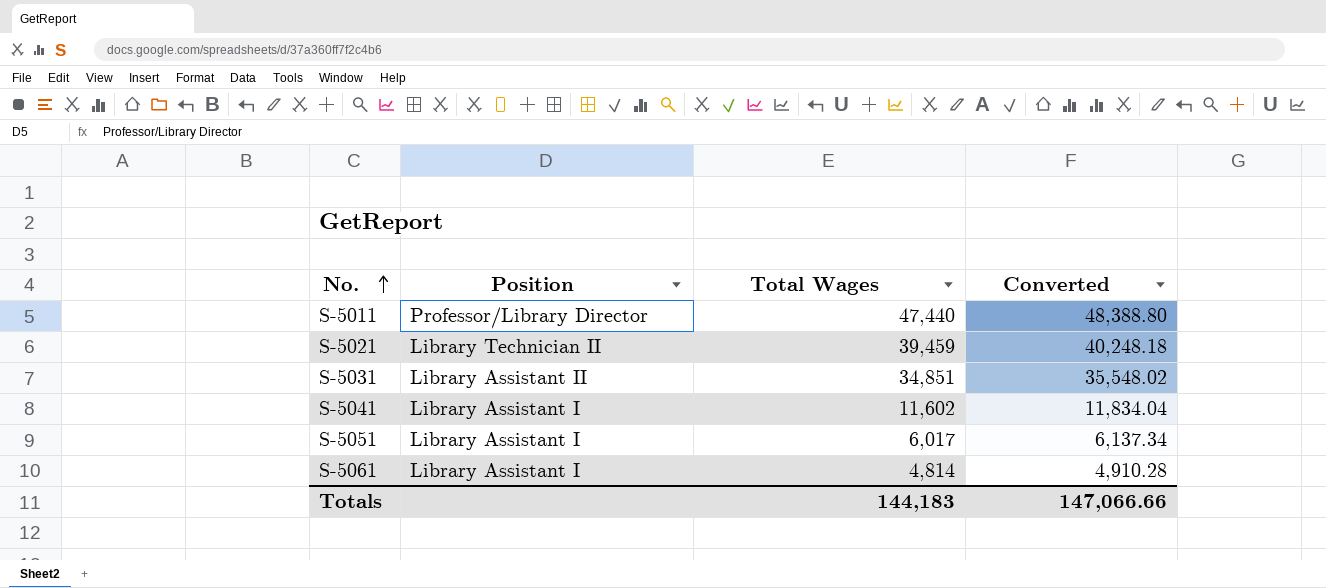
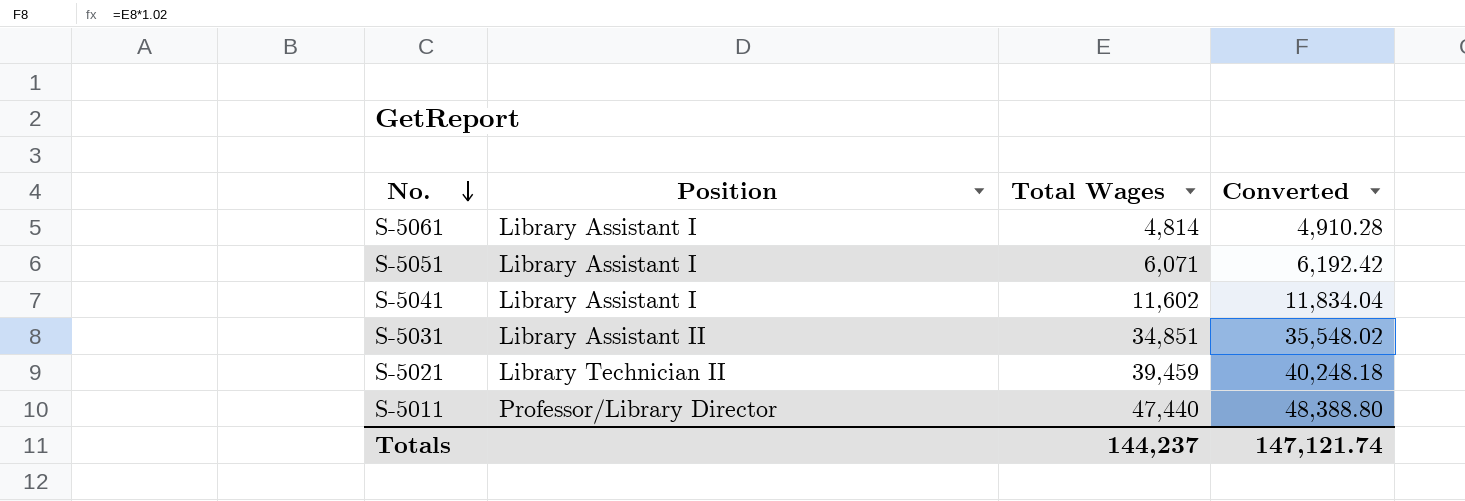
row order: No. ascending -> No. descending
S-5051 | Total Wages: 6,017 -> 6,071
S-5051 | Converted: 6,137.34 -> 6,192.42
Totals | Total Wages: 144,183 -> 144,237
Totals | Converted: 147,066.66 -> 147,121.74

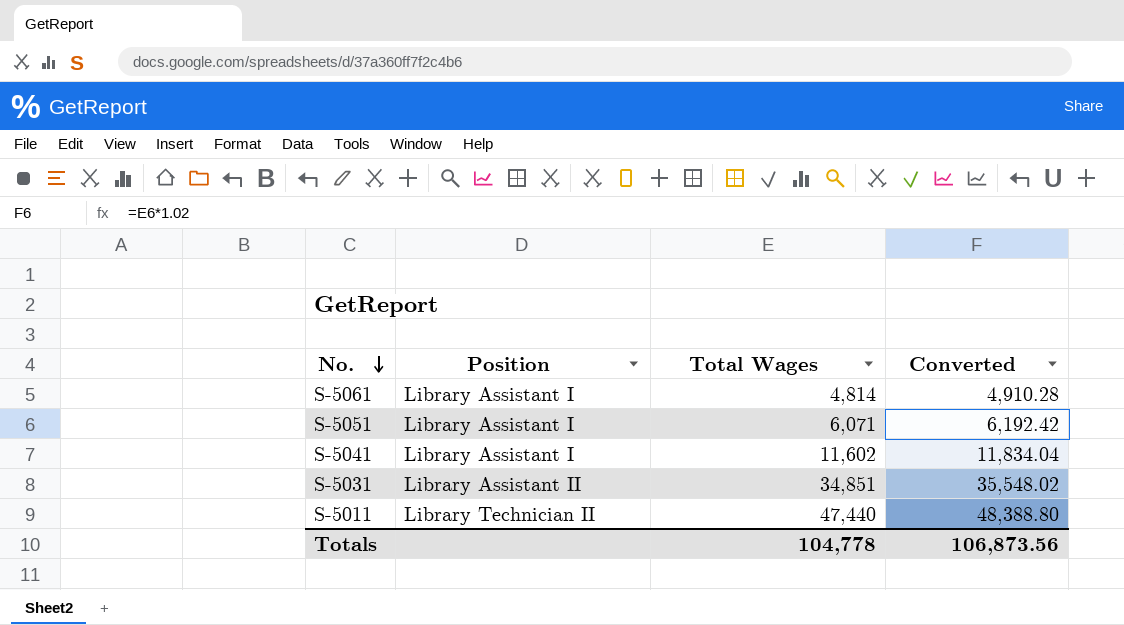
row S-5021: Library Technician II | 39,459 | 40,248.18 -> none
S-5011 | Position: Professor/Library Director -> Library Technician II
Totals | Total Wages: 144,237 -> 104,778
Totals | Converted: 147,121.74 -> 106,873.56

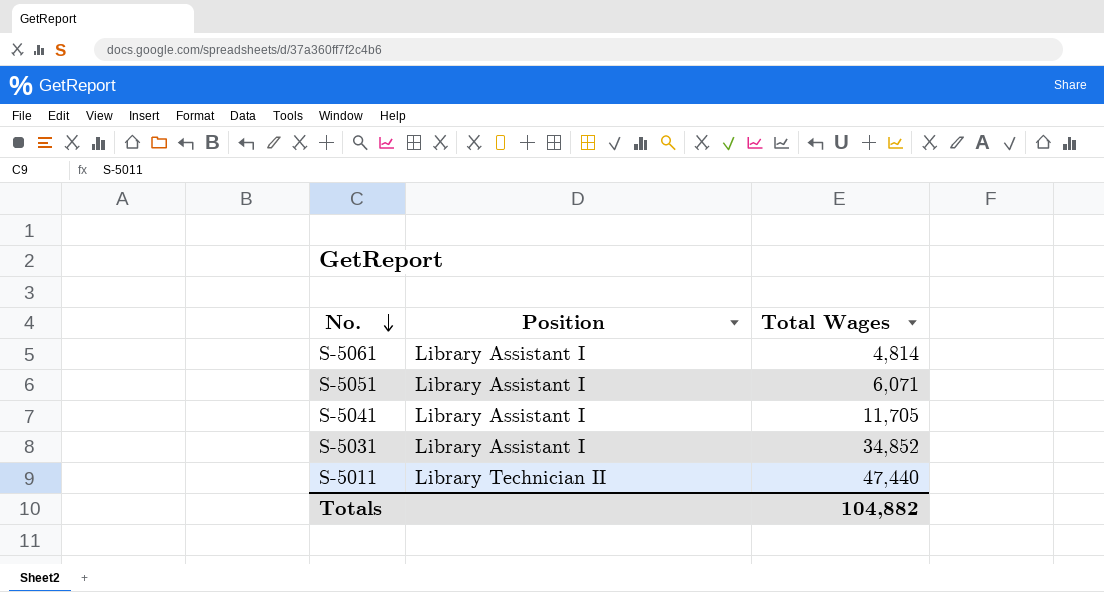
column Converted | formula: [Total Wages] * 1.02 -> none
S-5041 | Total Wages: 11,602 -> 11,705
S-5031 | Position: Library Assistant II -> Library Assistant I
S-5031 | Total Wages: 34,851 -> 34,852
Totals | Total Wages: 104,778 -> 104,882

